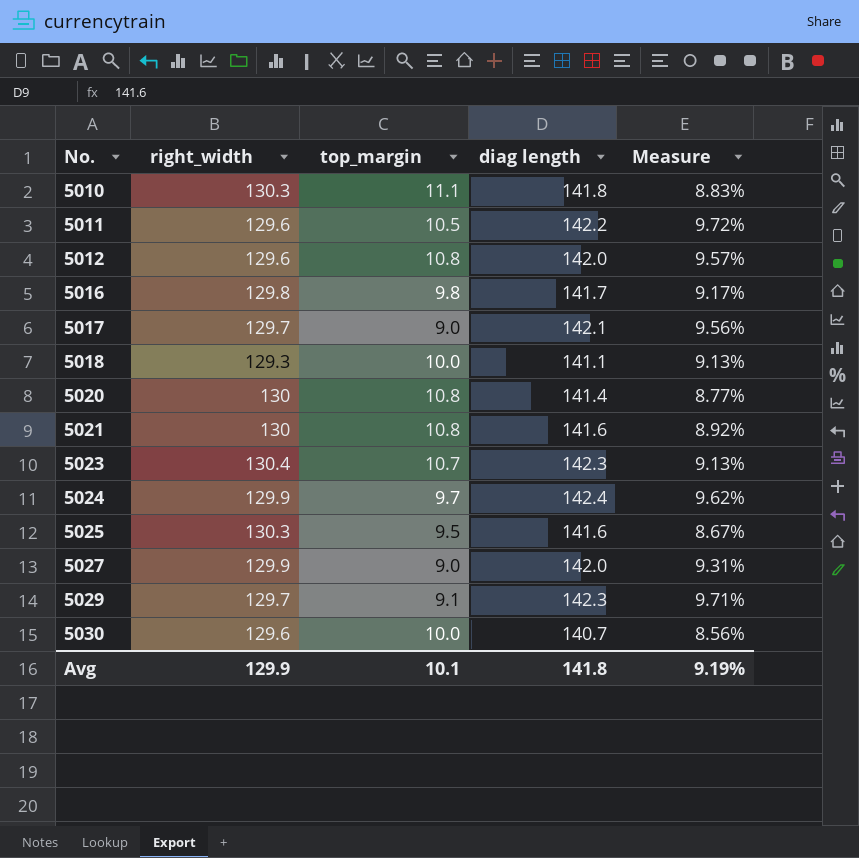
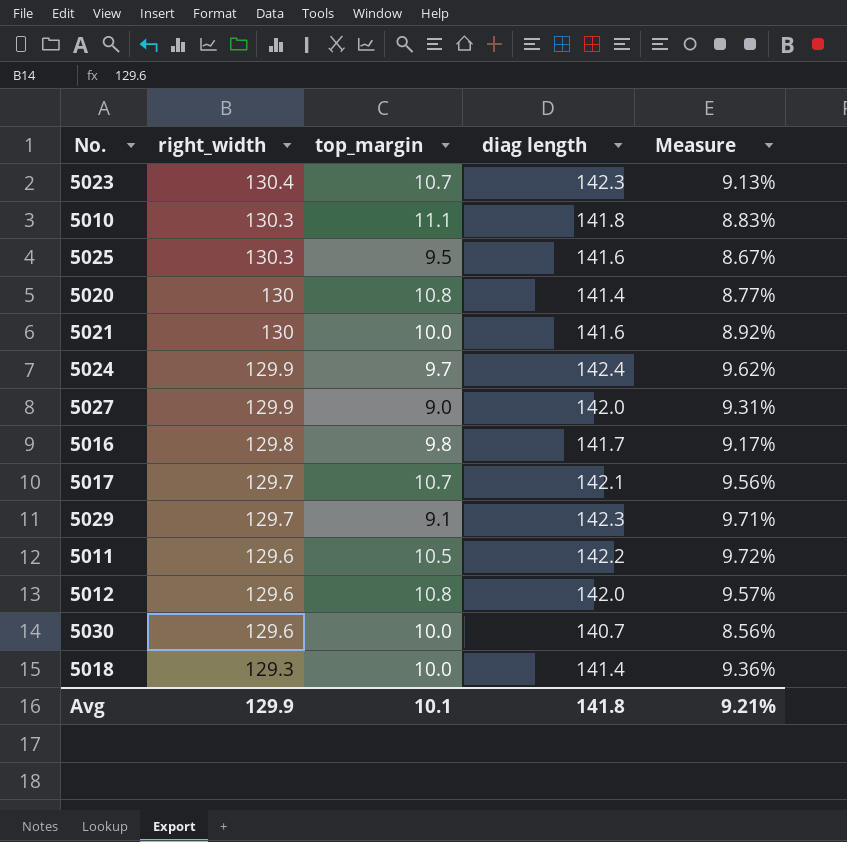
row order: No. ascending -> right_width descending
5021 | top_margin: 10.8 -> 10.0
5017 | top_margin: 9.0 -> 10.7
5018 | diag length: 141.1 -> 141.4
5018 | Measure: 9.13% -> 9.36%
Avg | Measure: 9.19% -> 9.21%

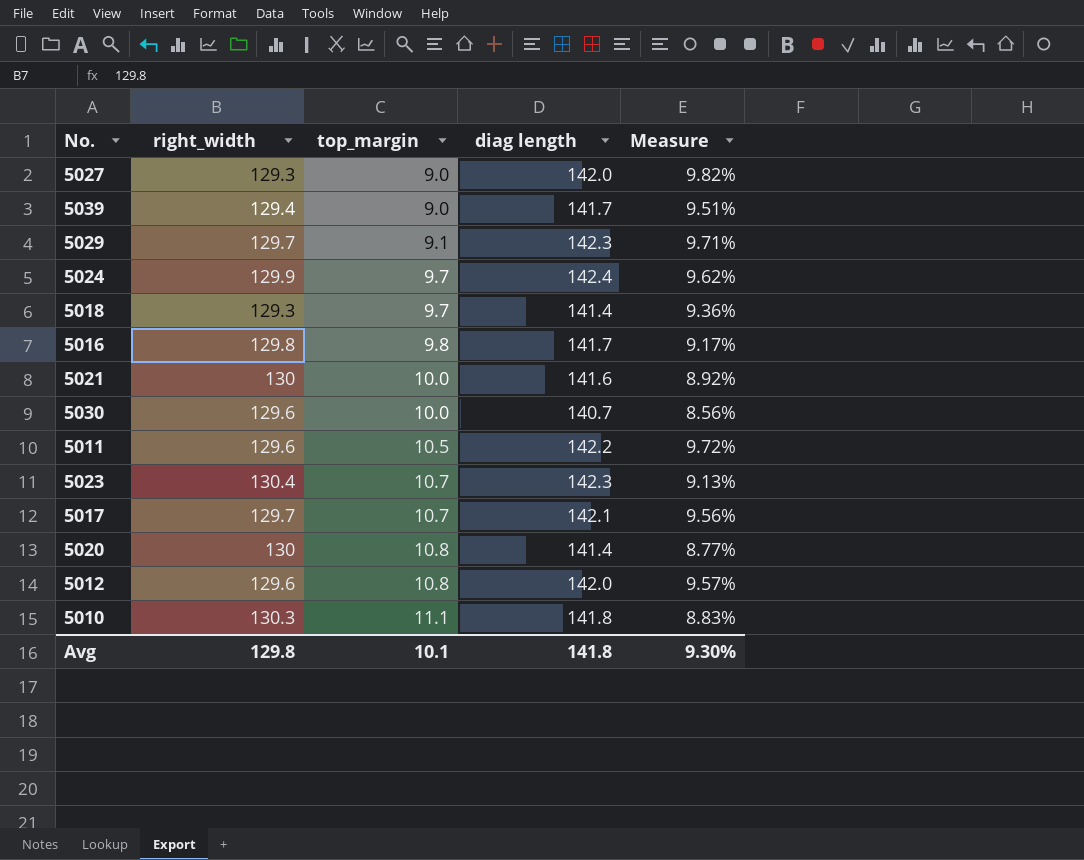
row order: right_width descending -> top_margin ascending
row 5025: 130.3 | 9.5 | 141.6 | 8.67% -> none
5027 | right_width: 129.9 -> 129.3
5027 | Measure: 9.31% -> 9.82%
row 5039: none -> 129.4 | 9.0 | 141.7 | 9.51%
5018 | top_margin: 10.0 -> 9.7
Avg | right_width: 129.9 -> 129.8
Avg | Measure: 9.21% -> 9.30%

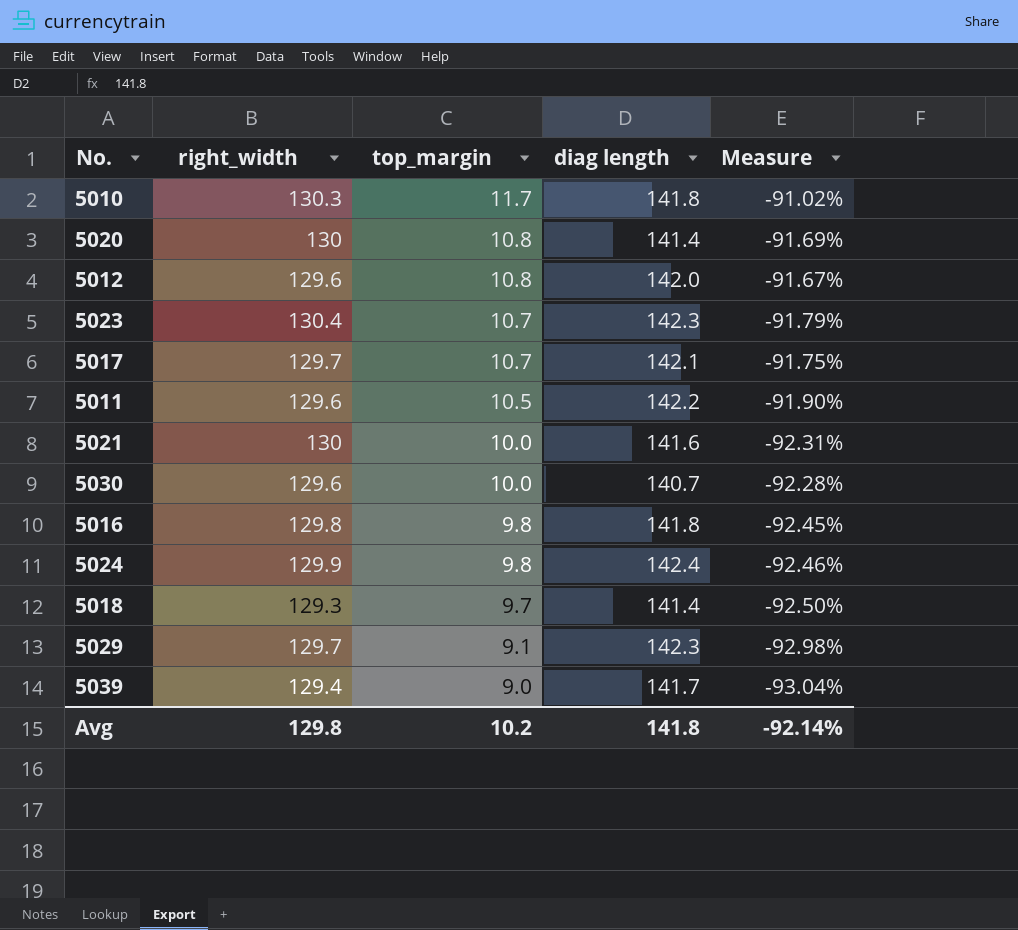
row order: top_margin ascending -> top_margin descending
column Measure | formula: ([diag length] - [right_width]) / [right_width] -> ([top_margin] - [right_width]) / [right_width]
row 5027: 129.3 | 9.0 | 142.0 | 9.82% -> none
5010 | top_margin: 11.1 -> 11.7
5016 | diag length: 141.7 -> 141.8
5024 | top_margin: 9.7 -> 9.8
Avg | top_margin: 10.1 -> 10.2
Avg | Measure: 9.30% -> -92.14%

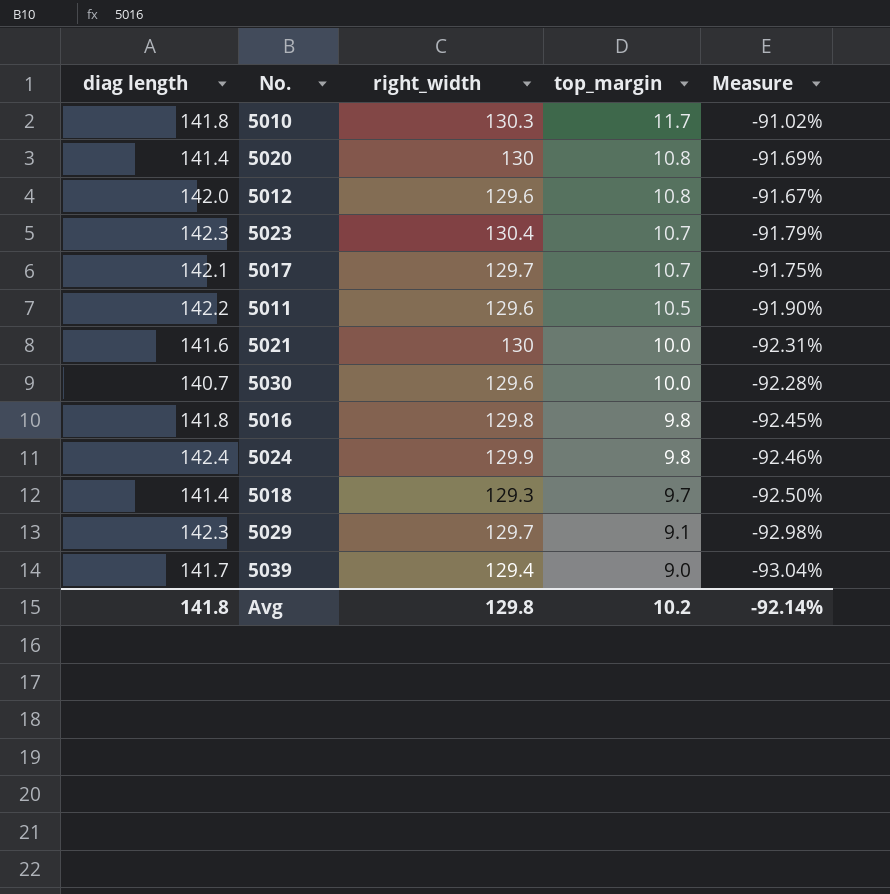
column diag length | position: 4 -> 1

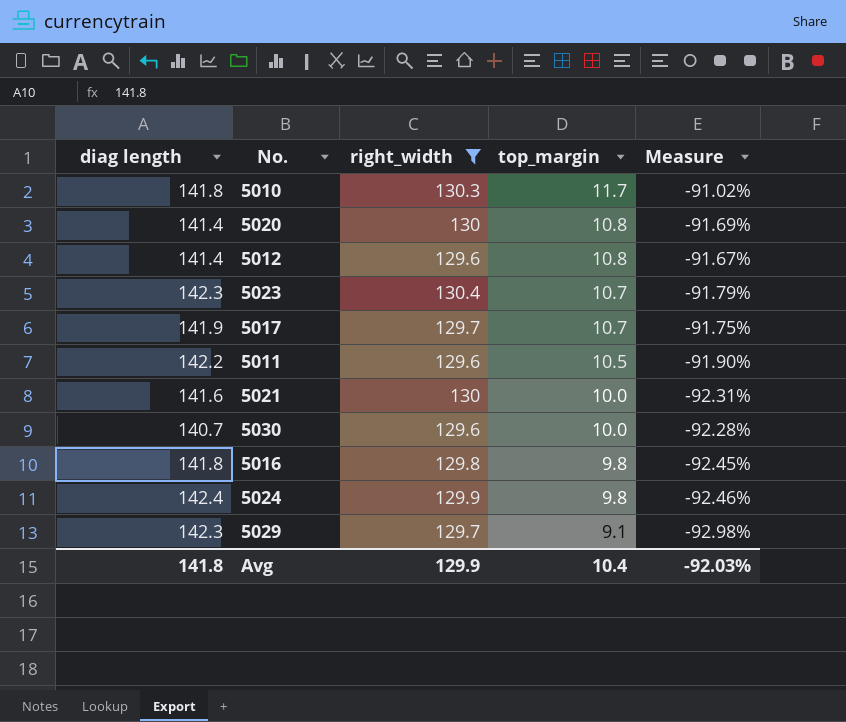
filter: none -> right_width >= 129.6
5012 | diag length: 142.0 -> 141.4
5017 | diag length: 142.1 -> 141.9
Avg | right_width: 129.8 -> 129.9
Avg | top_margin: 10.2 -> 10.4
Avg | Measure: -92.14% -> -92.03%

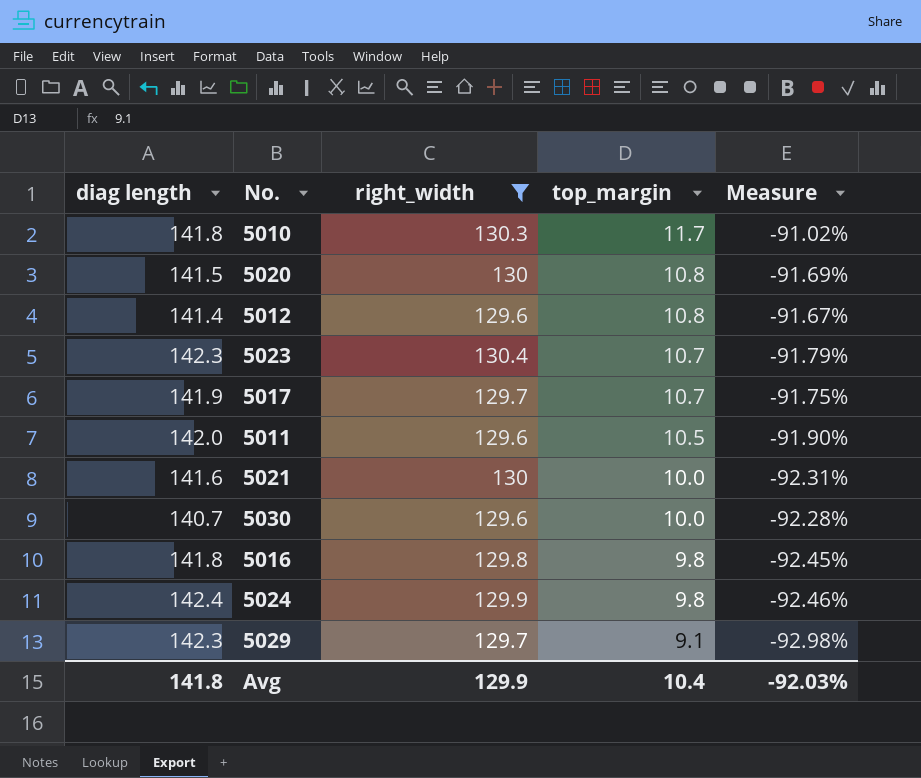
5020 | diag length: 141.4 -> 141.5
5011 | diag length: 142.2 -> 142.0

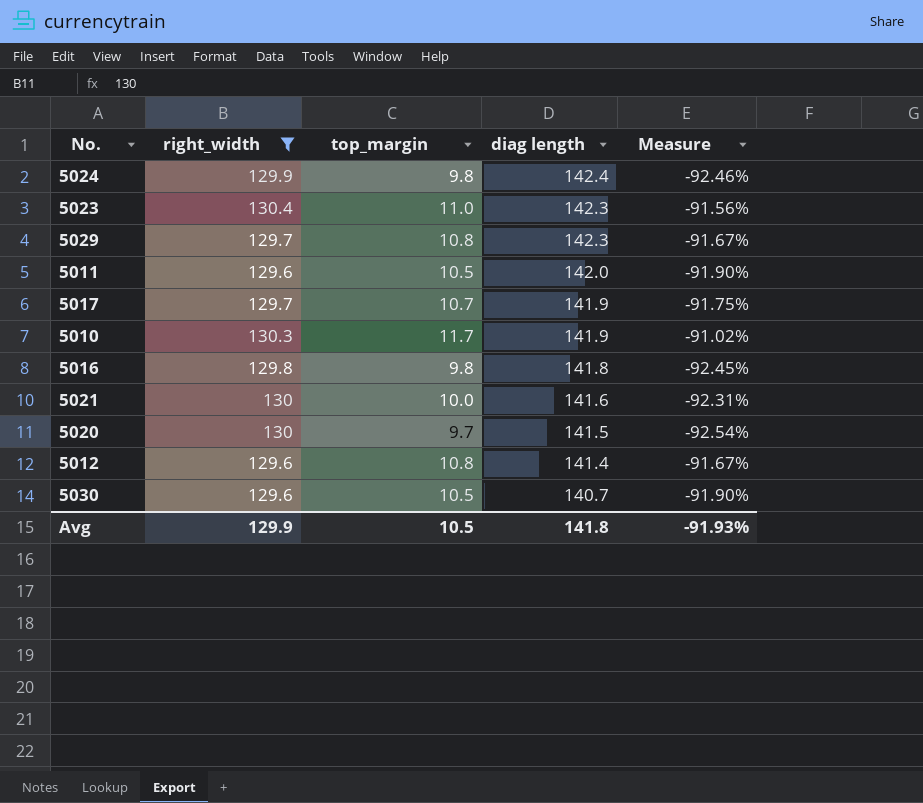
row order: top_margin descending -> diag length descending
column diag length | position: 1 -> 4
5023 | top_margin: 10.7 -> 11.0
5023 | Measure: -91.79% -> -91.56%
5029 | top_margin: 9.1 -> 10.8
5029 | Measure: -92.98% -> -91.67%
5010 | diag length: 141.8 -> 141.9
5020 | top_margin: 10.8 -> 9.7
5020 | Measure: -91.69% -> -92.54%
5030 | top_margin: 10.0 -> 10.5
5030 | Measure: -92.28% -> -91.90%
Avg | top_margin: 10.4 -> 10.5
Avg | Measure: -92.03% -> -91.93%

